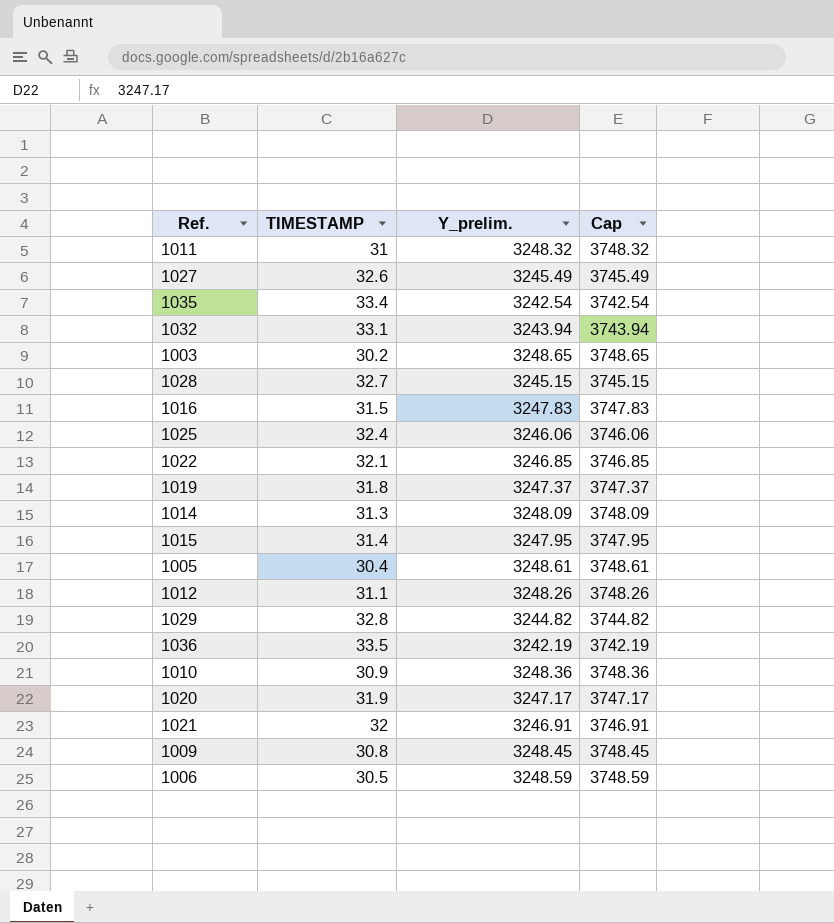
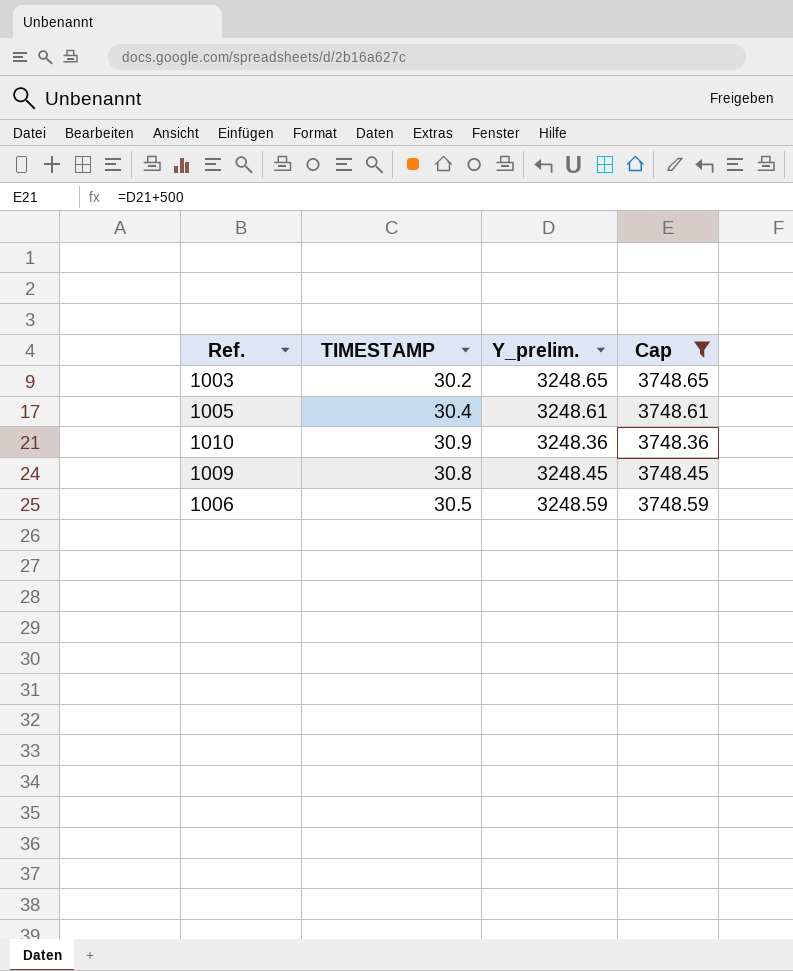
filter: none -> Cap >= 3748.36

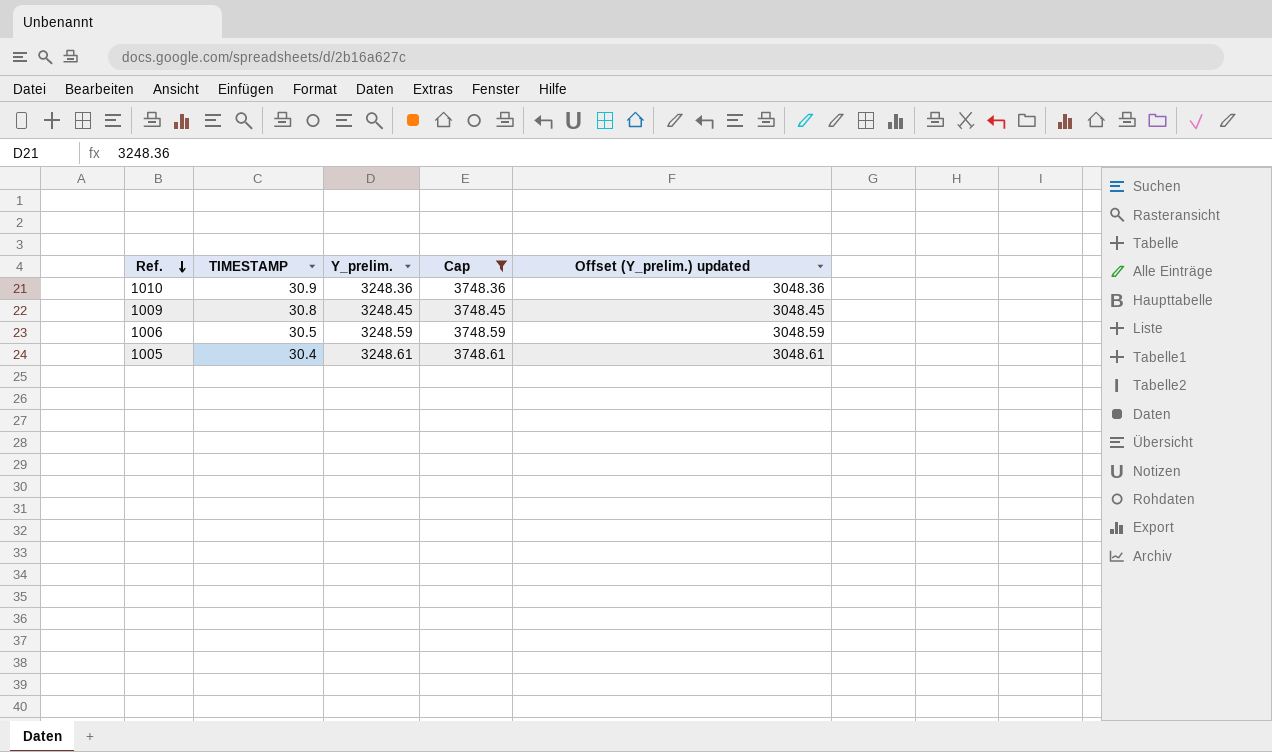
row order: none -> Ref. descending
column Offset (Y_prelim.) updated | formula: none -> [Y_prelim.] - 200
row 1003: 30.2 | 3248.65 | 3748.65 -> none

